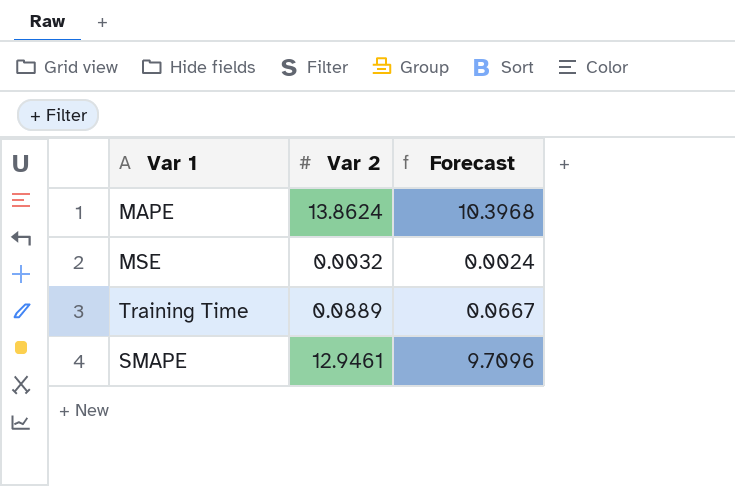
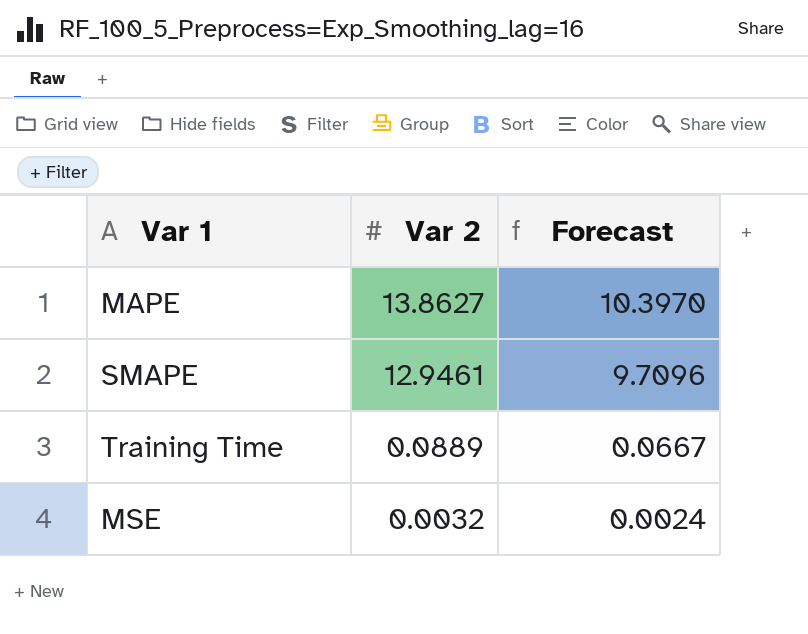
row order: none -> Var 2 descending
MAPE | Var 2: 13.8624 -> 13.8627
MAPE | Forecast: 10.3968 -> 10.3970

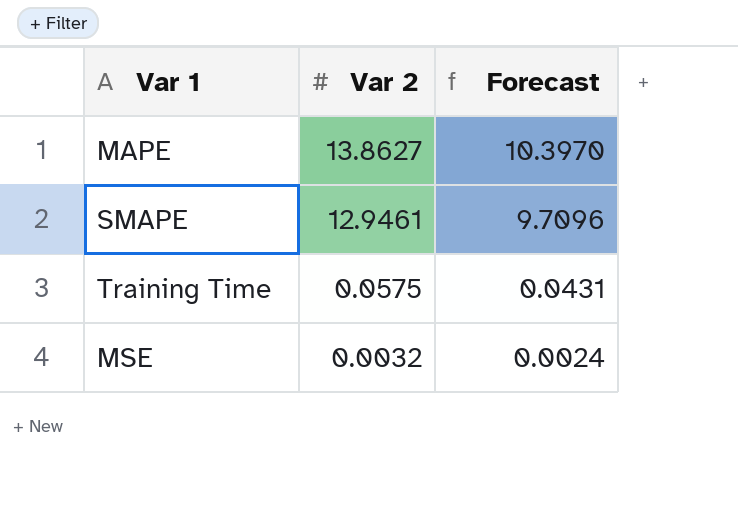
Training Time | Var 2: 0.0889 -> 0.0575
Training Time | Forecast: 0.0667 -> 0.0431

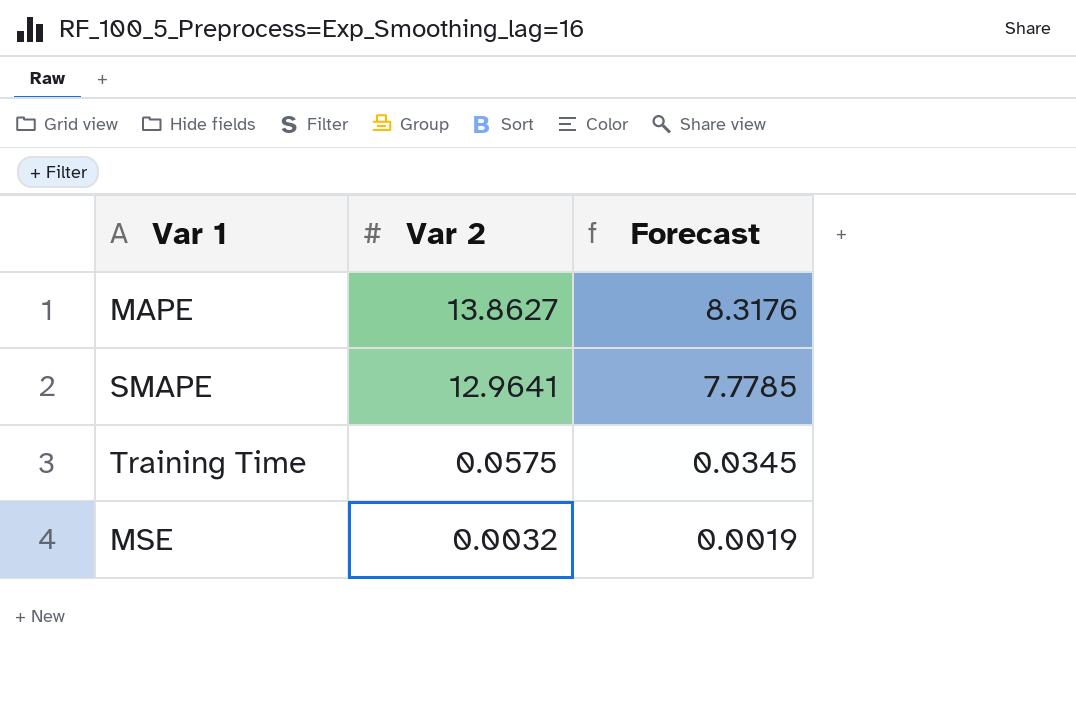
column Forecast | formula: [Var 2] * 0.75 -> [Var 2] * 0.6
SMAPE | Var 2: 12.9461 -> 12.9641

